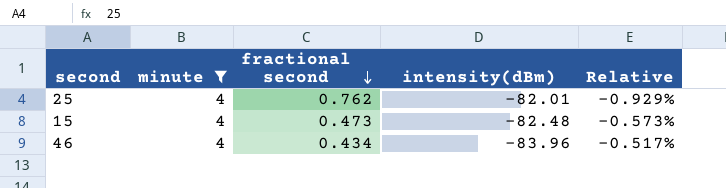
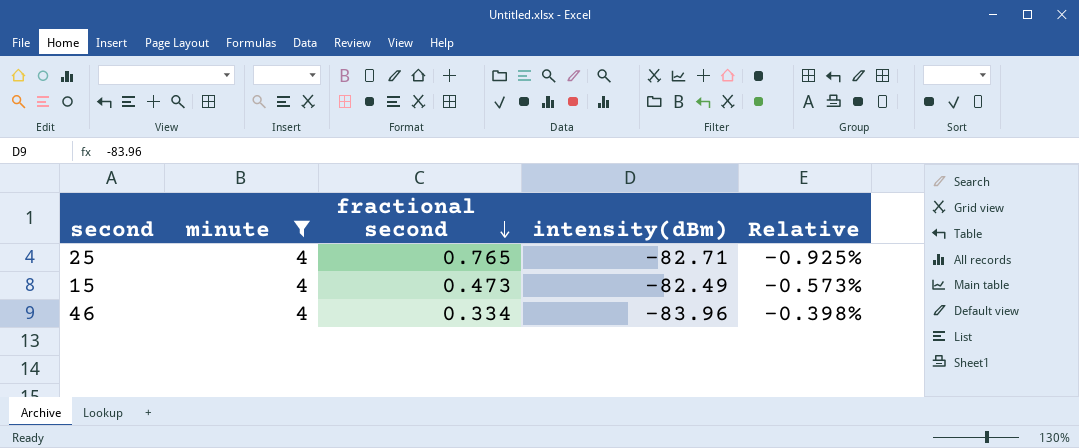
25 | fractional second: 0.762 -> 0.765
25 | intensity(dBm): -82.01 -> -82.71
25 | Relative: -0.929% -> -0.925%
15 | intensity(dBm): -82.48 -> -82.49
46 | fractional second: 0.434 -> 0.334
46 | Relative: -0.517% -> -0.398%

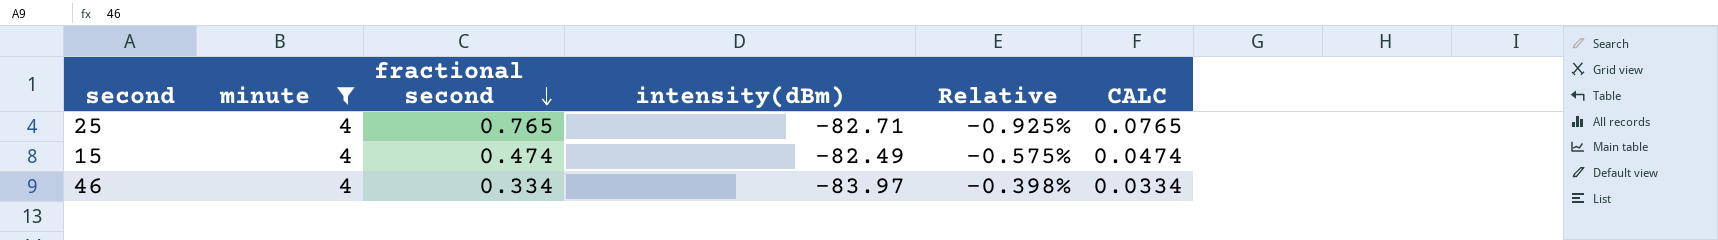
column CALC | formula: none -> [fractional second] * 0.1
15 | fractional second: 0.473 -> 0.474
15 | Relative: -0.573% -> -0.575%
46 | intensity(dBm): -83.96 -> -83.97

